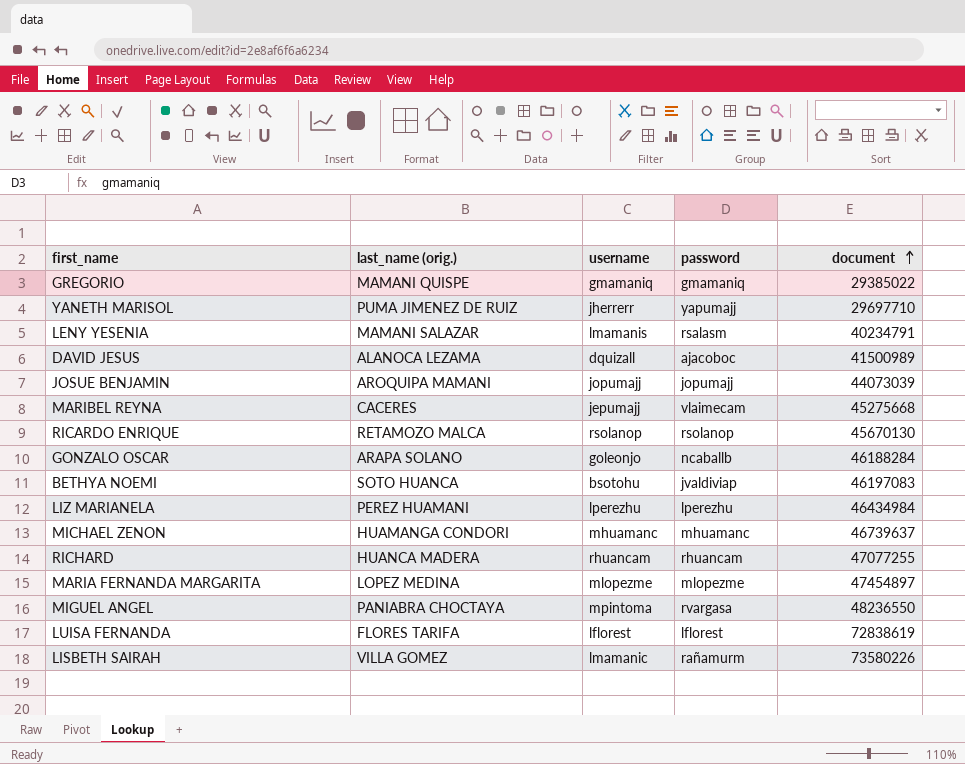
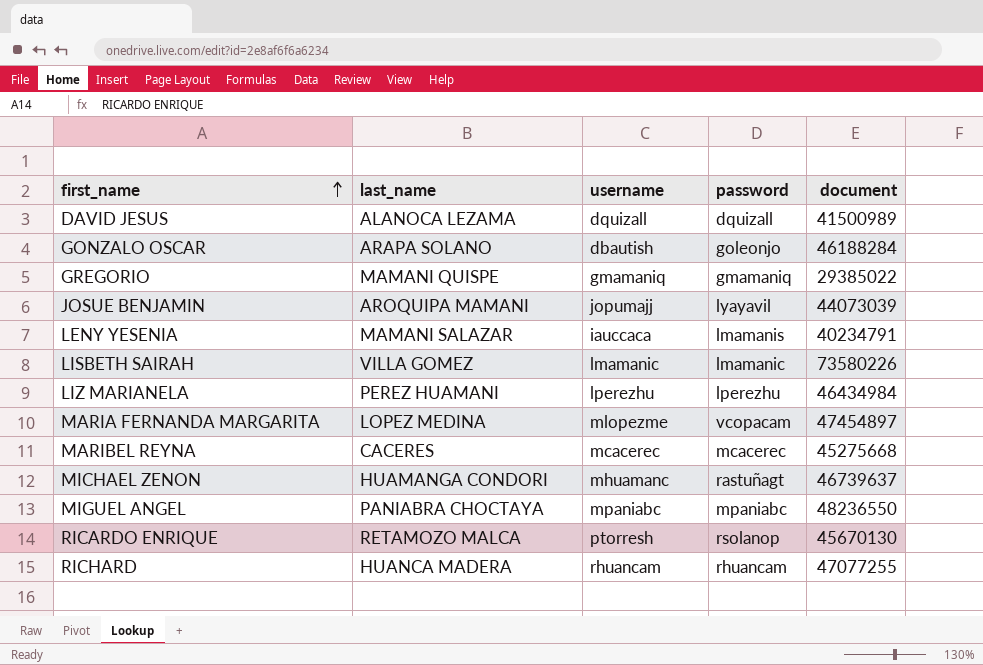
row order: document ascending -> first_name ascending
column name: last_name (orig.) -> last_name
row YANETH MARISOL: PUMA JIMENEZ DE RUIZ | jherrerr | yapumajj | 29697710 -> none
row BETHYA NOEMI: SOTO HUANCA | bsotohu | jvaldiviap | 46197083 -> none
row LUISA FERNANDA: FLORES TARIFA | lflorest | lflorest | 72838619 -> none
DAVID JESUS | password: ajacoboc -> dquizall
GONZALO OSCAR | username: goleonjo -> dbautish
GONZALO OSCAR | password: ncaballb -> goleonjo
JOSUE BENJAMIN | password: jopumajj -> lyayavil
LENY YESENIA | username: lmamanis -> iauccaca
LENY YESENIA | password: rsalasm -> lmamanis
LISBETH SAIRAH | password: rañamurm -> lmamanic
MARIA FERNANDA MARGARITA | password: mlopezme -> vcopacam
MARIBEL REYNA | username: jepumajj -> mcacerec
MARIBEL REYNA | password: vlaimecam -> mcacerec
MICHAEL ZENON | password: mhuamanc -> rastuñagt
MIGUEL ANGEL | username: mpintoma -> mpaniabc
MIGUEL ANGEL | password: rvargasa -> mpaniabc
RICARDO ENRIQUE | username: rsolanop -> ptorresh

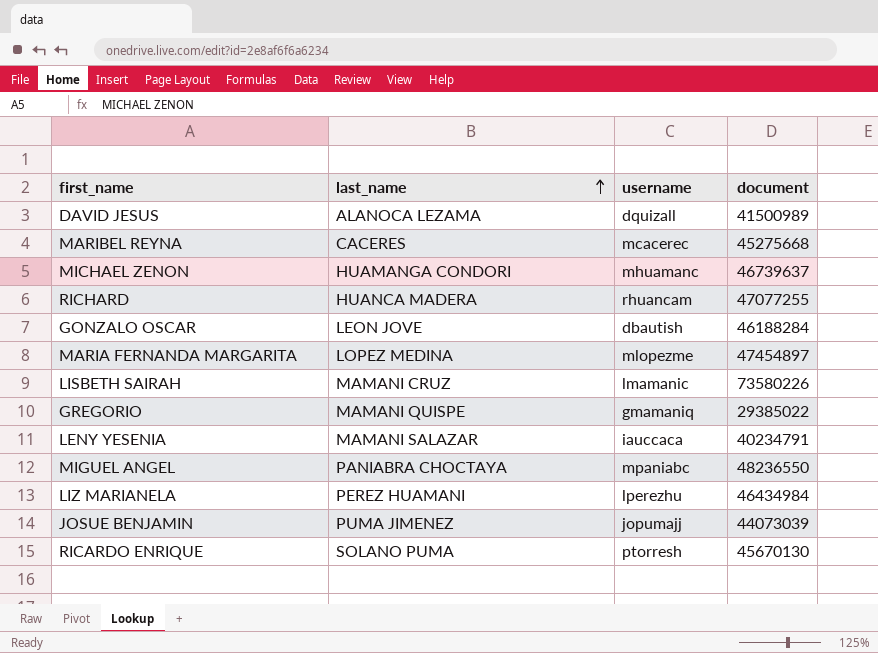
row order: first_name ascending -> last_name ascending
column password | position: 4 -> none
GONZALO OSCAR | last_name: ARAPA SOLANO -> LEON JOVE
LISBETH SAIRAH | last_name: VILLA GOMEZ -> MAMANI CRUZ
JOSUE BENJAMIN | last_name: AROQUIPA MAMANI -> PUMA JIMENEZ
RICARDO ENRIQUE | last_name: RETAMOZO MALCA -> SOLANO PUMA

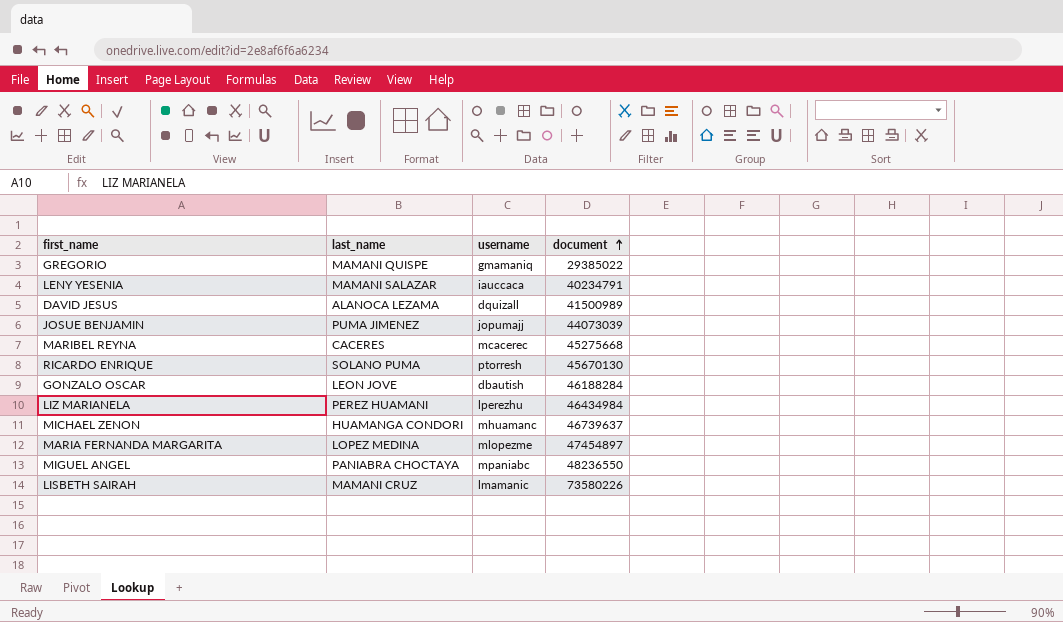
row order: last_name ascending -> document ascending
row RICHARD: HUANCA MADERA | rhuancam | 47077255 -> none

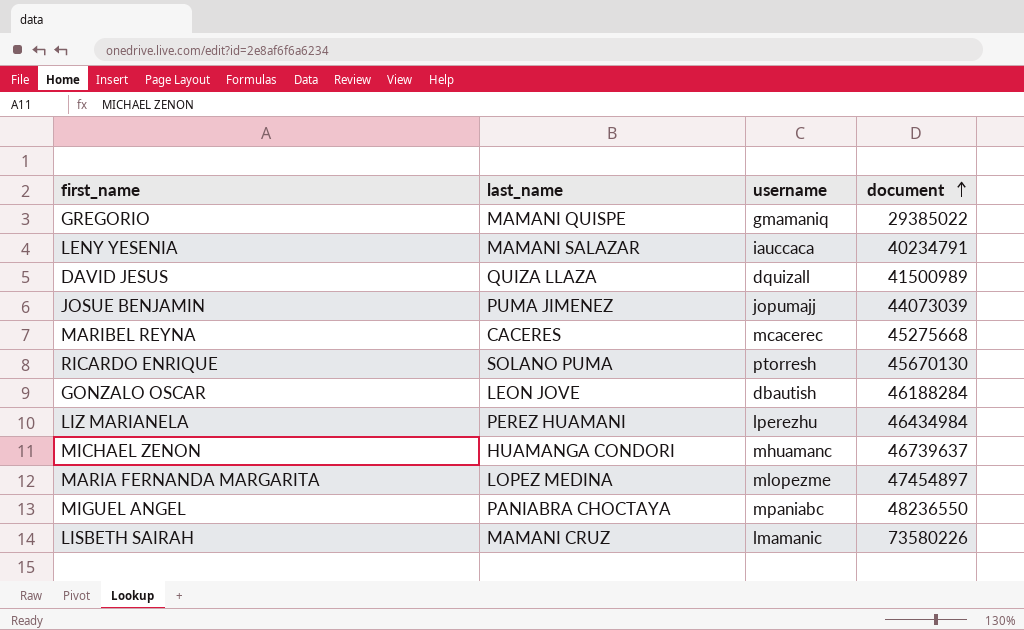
DAVID JESUS | last_name: ALANOCA LEZAMA -> QUIZA LLAZA

